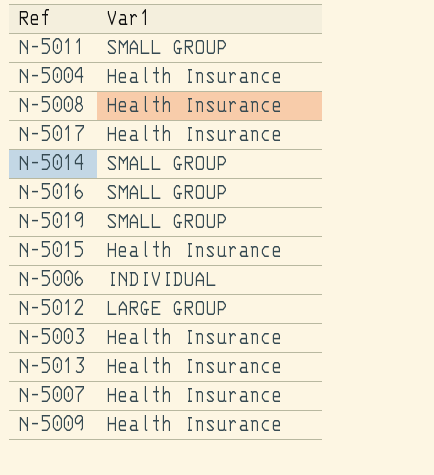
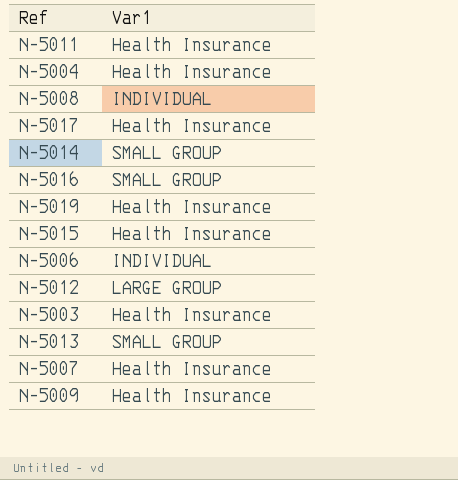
N-5011 | Var1: SMALL GROUP -> Health Insurance
N-5008 | Var1: Health Insurance -> INDIVIDUAL
N-5019 | Var1: SMALL GROUP -> Health Insurance
N-5013 | Var1: Health Insurance -> SMALL GROUP

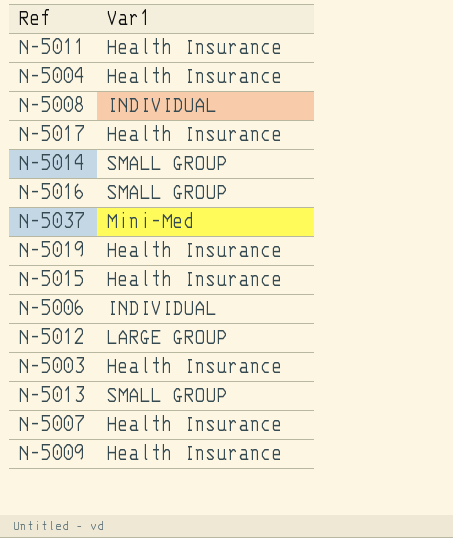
row N-5037: none -> Mini-Med

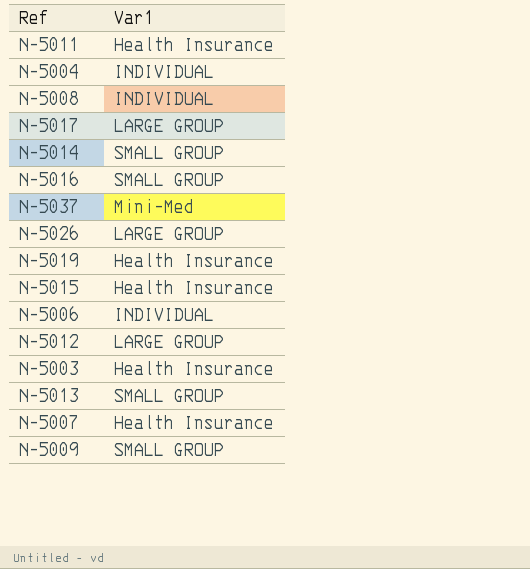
N-5004 | Var1: Health Insurance -> INDIVIDUAL
N-5017 | Var1: Health Insurance -> LARGE GROUP
row N-5026: none -> LARGE GROUP
N-5009 | Var1: Health Insurance -> SMALL GROUP

